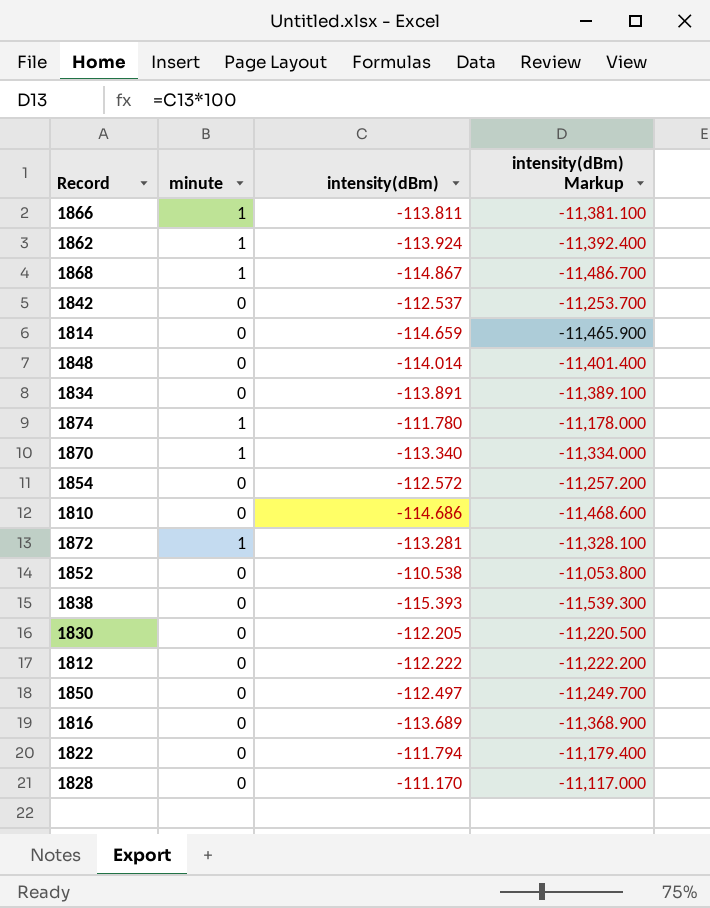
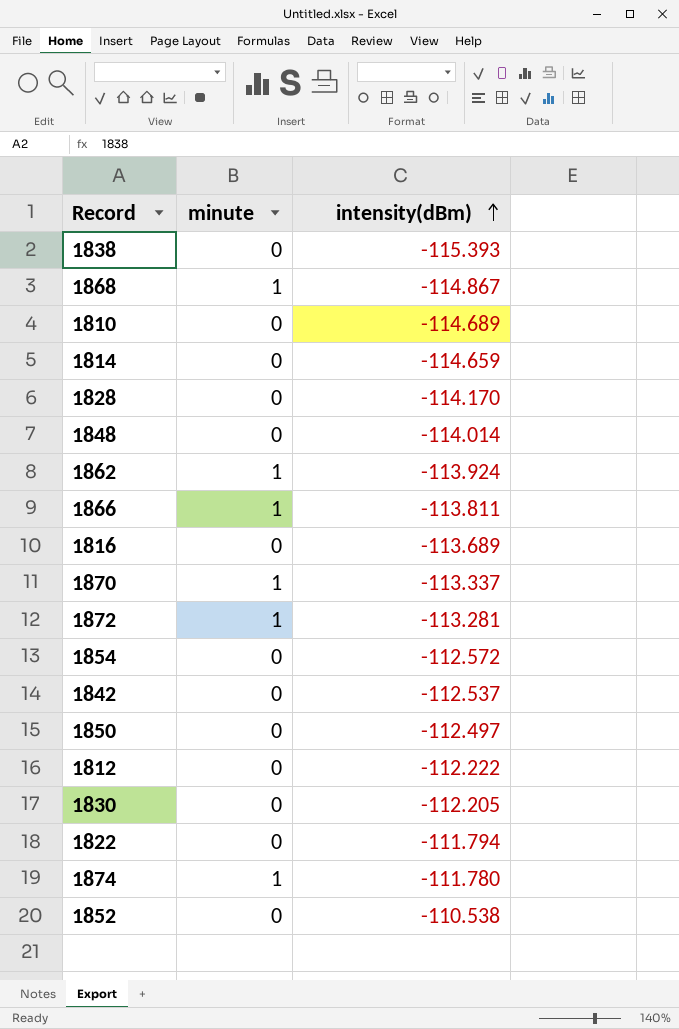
row order: none -> intensity(dBm) ascending
column intensity(dBm) Markup | formula: [intensity(dBm)] * 100 -> none
row 1834: 0 | -113.891 | -11,389.100 -> none
1810 | intensity(dBm): -114.686 -> -114.689
1828 | intensity(dBm): -111.170 -> -114.170
1870 | intensity(dBm): -113.340 -> -113.337

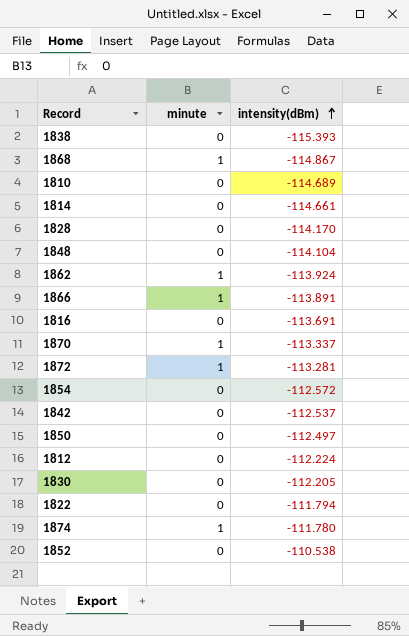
1814 | intensity(dBm): -114.659 -> -114.661
1848 | intensity(dBm): -114.014 -> -114.104
1866 | intensity(dBm): -113.811 -> -113.891
1816 | intensity(dBm): -113.689 -> -113.691
1812 | intensity(dBm): -112.222 -> -112.224

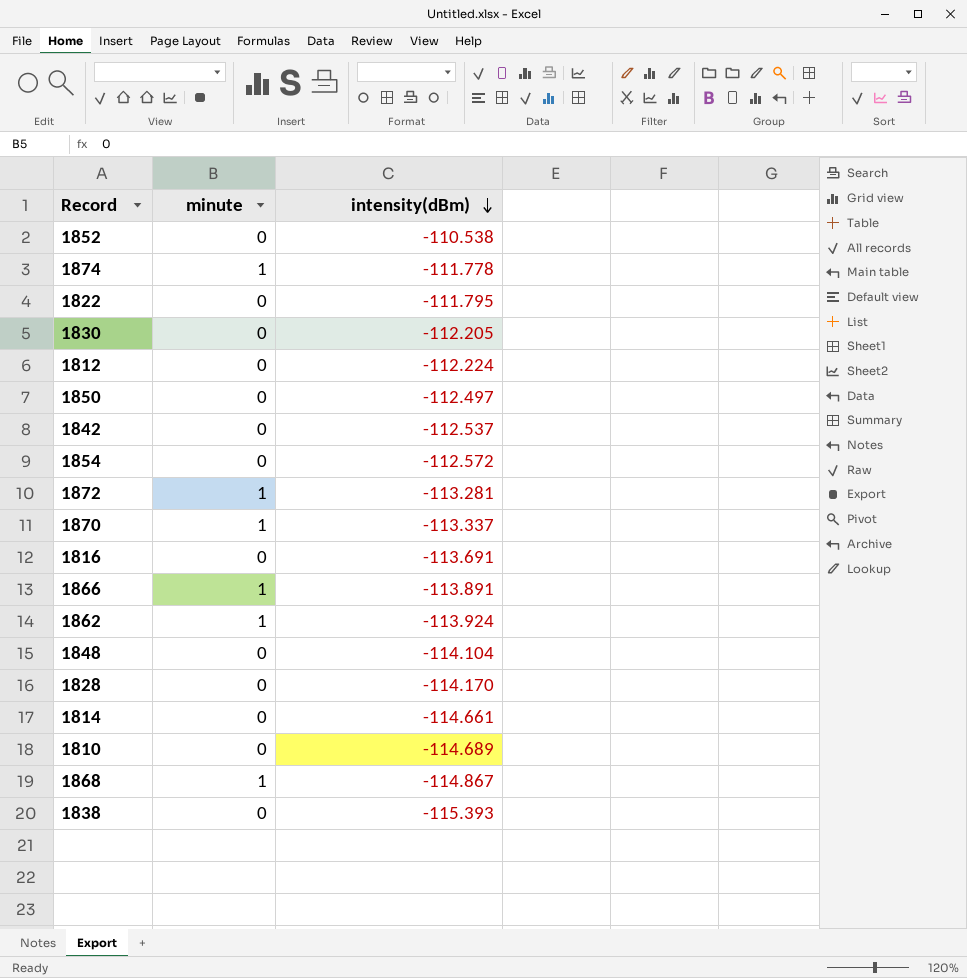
row order: intensity(dBm) ascending -> intensity(dBm) descending
1874 | intensity(dBm): -111.780 -> -111.778
1822 | intensity(dBm): -111.794 -> -111.795

